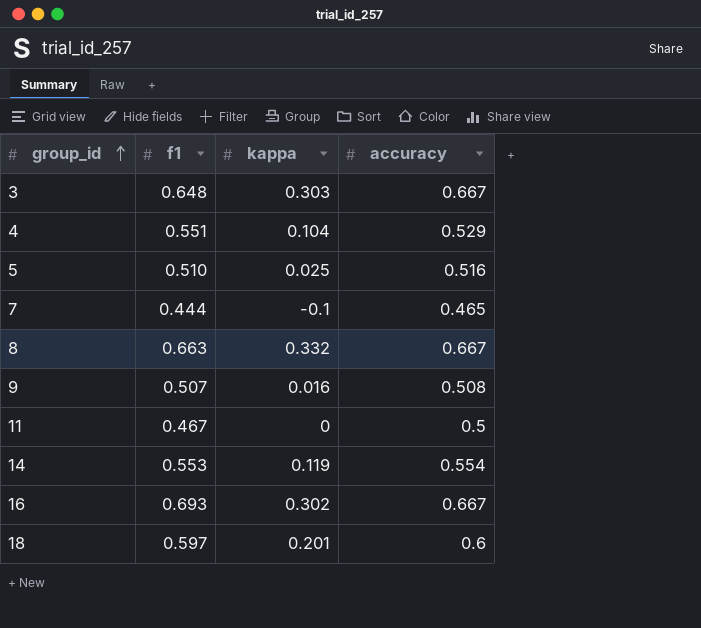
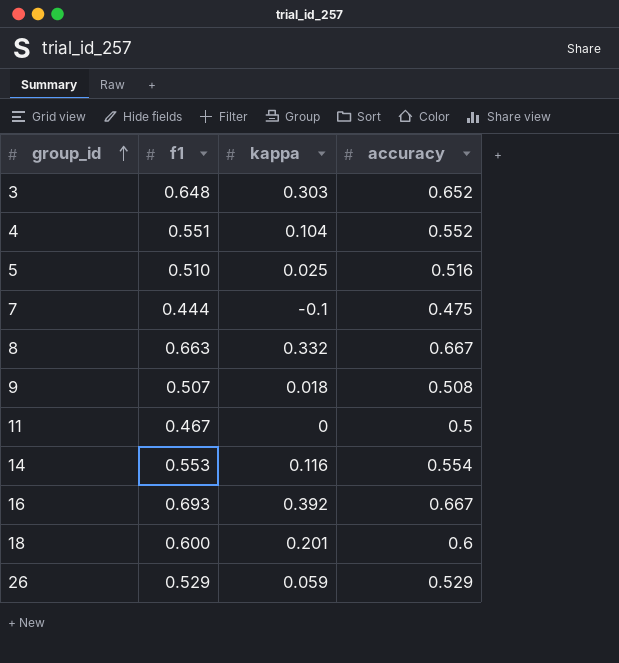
3 | accuracy: 0.667 -> 0.652
4 | accuracy: 0.529 -> 0.552
7 | accuracy: 0.465 -> 0.475
9 | kappa: 0.016 -> 0.018
14 | kappa: 0.119 -> 0.116
16 | kappa: 0.302 -> 0.392
18 | f1: 0.597 -> 0.600
row 26: none -> 0.529 | 0.059 | 0.529

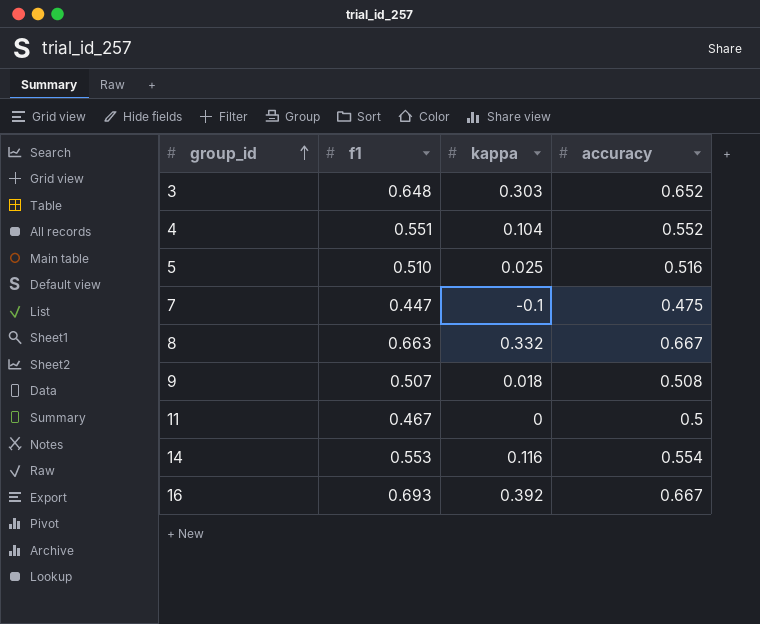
row 18: 0.600 | 0.201 | 0.6 -> none
row 26: 0.529 | 0.059 | 0.529 -> none
7 | f1: 0.444 -> 0.447

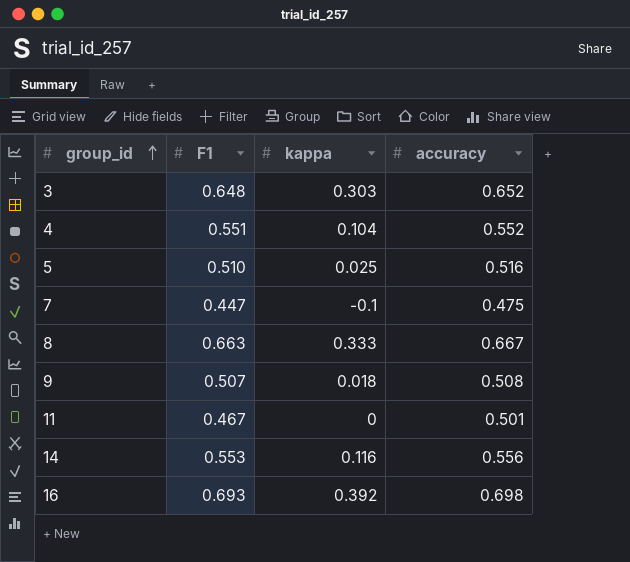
column name: f1 -> F1
8 | kappa: 0.332 -> 0.333
11 | accuracy: 0.5 -> 0.501
14 | accuracy: 0.554 -> 0.556
16 | accuracy: 0.667 -> 0.698

